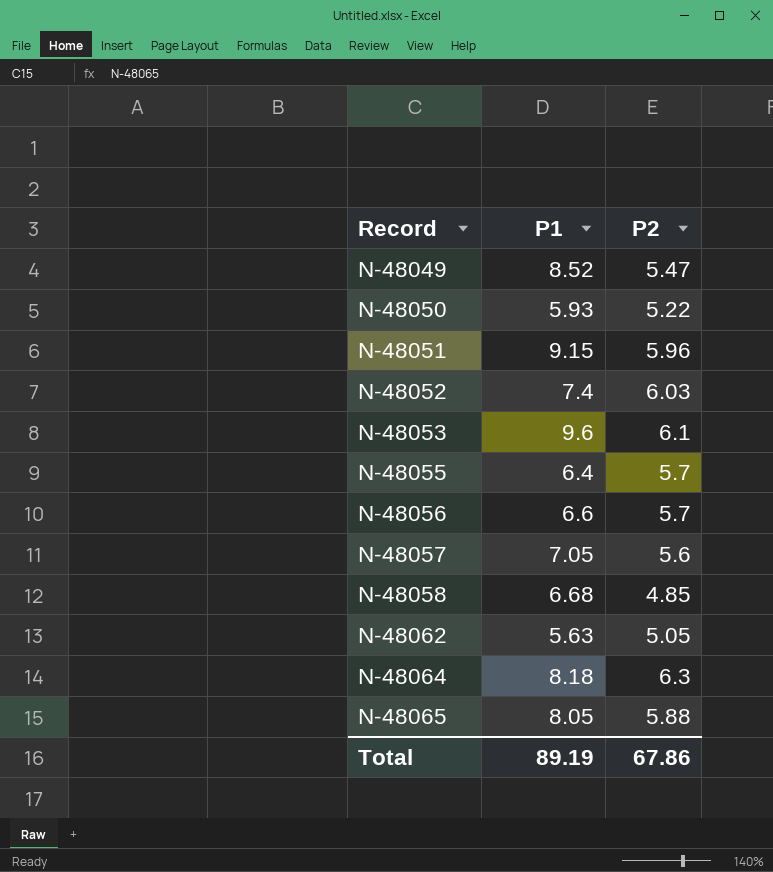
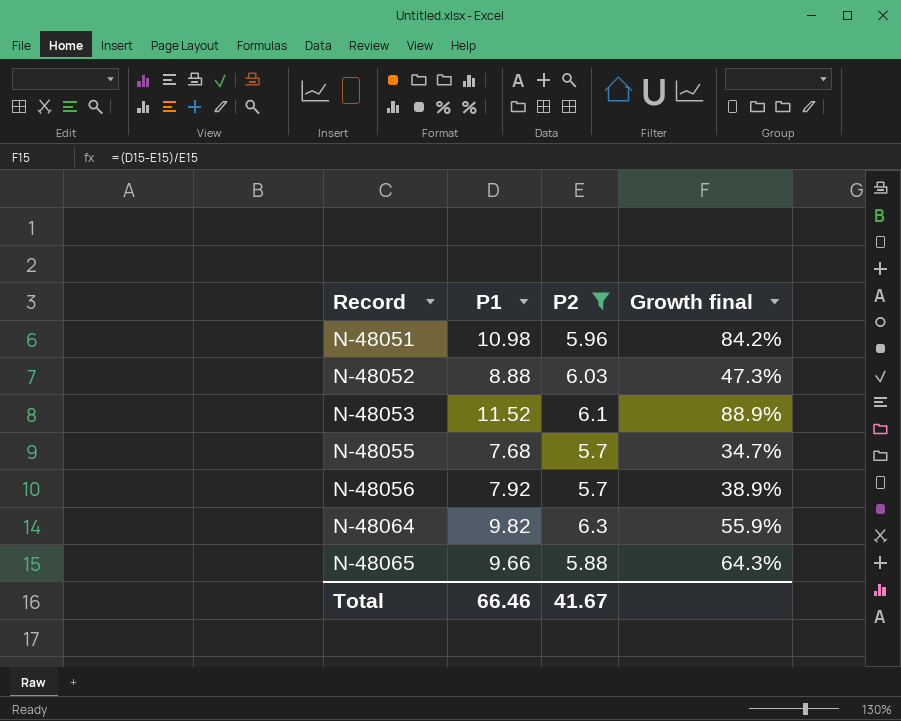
filter: none -> P2 >= 5.7
column Growth final | formula: none -> ([P1] - [P2]) / [P2]
N-48051 | P1: 9.15 -> 10.98
N-48052 | P1: 7.4 -> 8.88
N-48053 | P1: 9.6 -> 11.52
N-48055 | P1: 6.4 -> 7.68
N-48056 | P1: 6.6 -> 7.92
N-48064 | P1: 8.18 -> 9.82
N-48065 | P1: 8.05 -> 9.66
Total | P1: 89.19 -> 66.46
Total | P2: 67.86 -> 41.67

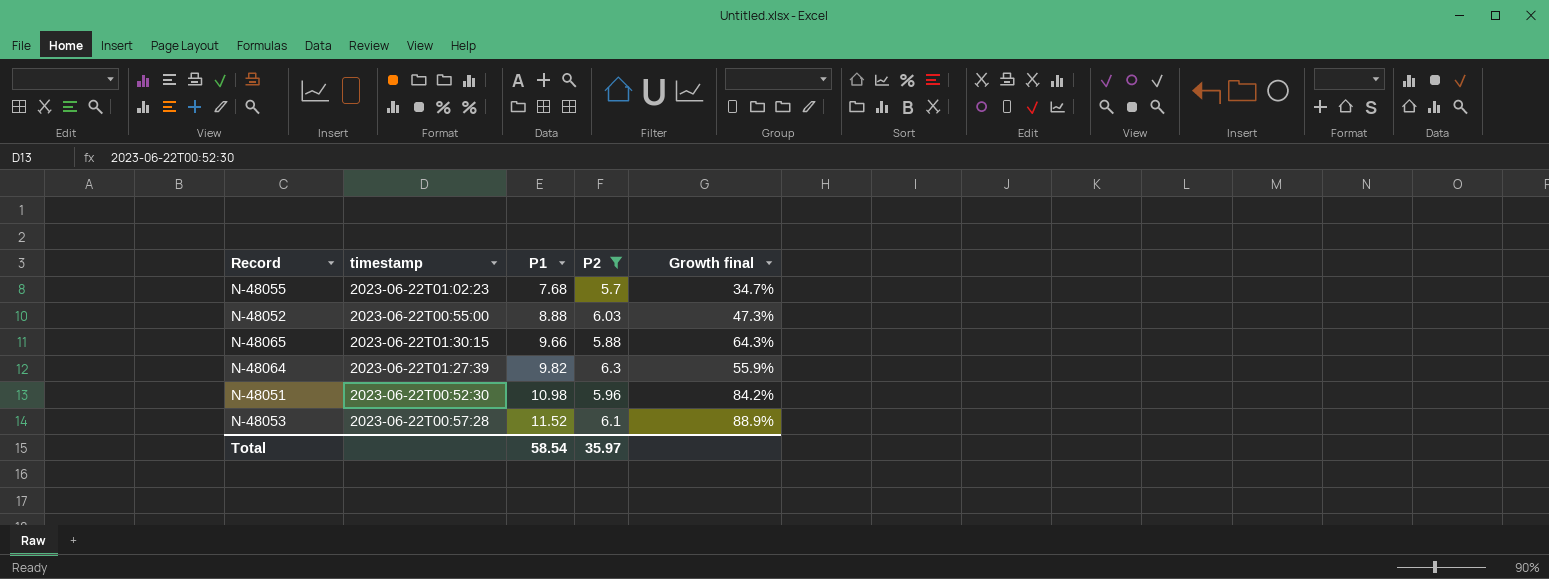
row order: Record ascending -> P1 ascending
column timestamp | position: none -> 2
row N-48056: 7.92 | 5.7 | 38.9% -> none
Total | P1: 66.46 -> 58.54
Total | P2: 41.67 -> 35.97

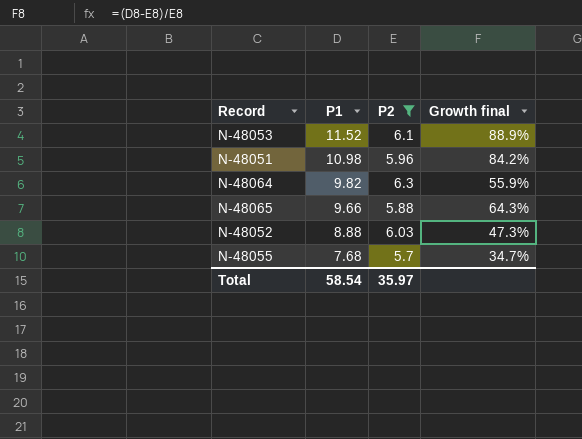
row order: P1 ascending -> P1 descending
column timestamp | position: 2 -> none

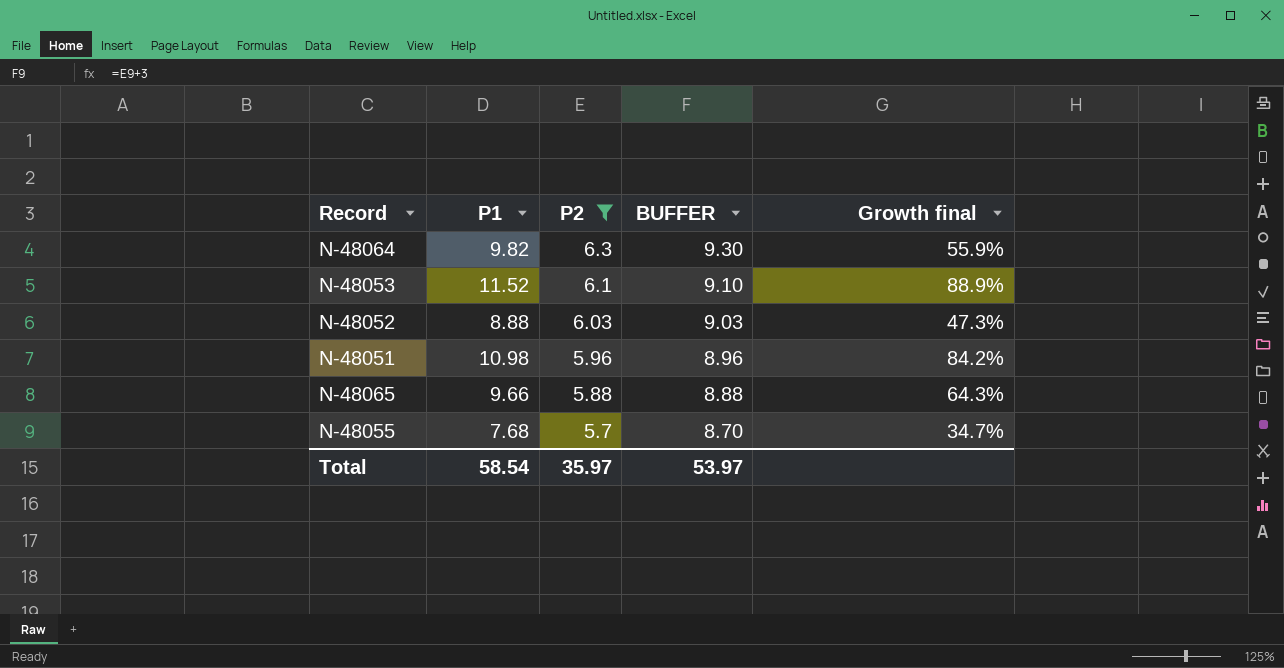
row order: P1 descending -> P2 descending
column BUFFER | formula: none -> [P2] + 3

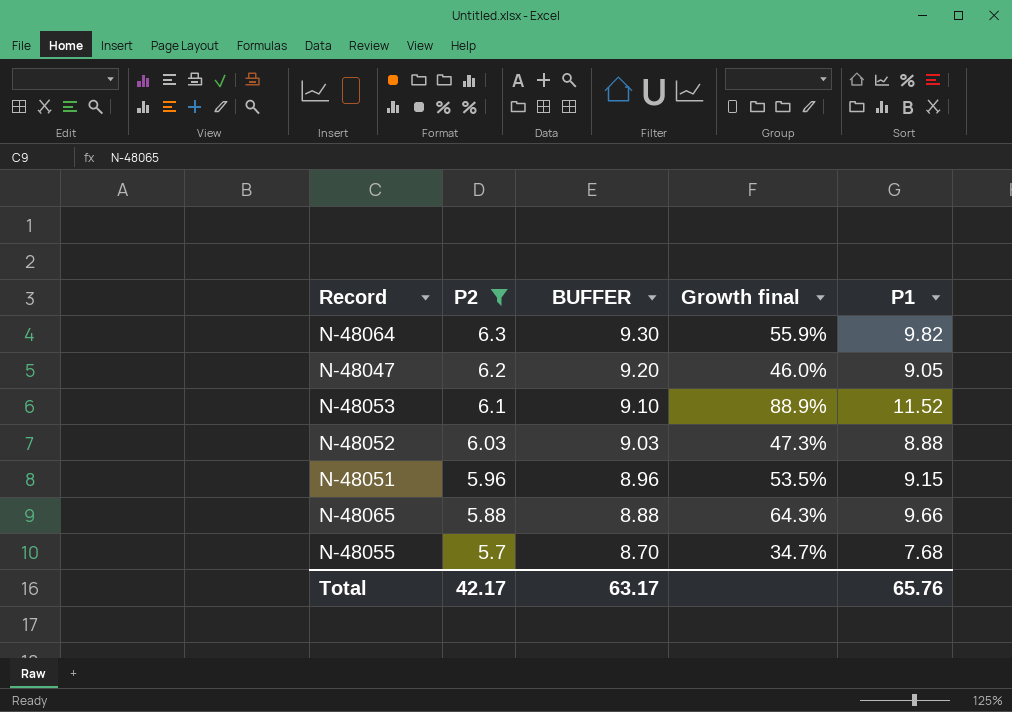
column P1 | position: 2 -> 5
row N-48047: none -> 6.2 | 9.20 | 46.0% | 9.05
N-48051 | Growth final: 84.2% -> 53.5%
N-48051 | P1: 10.98 -> 9.15
Total | P2: 35.97 -> 42.17
Total | BUFFER: 53.97 -> 63.17
Total | P1: 58.54 -> 65.76

